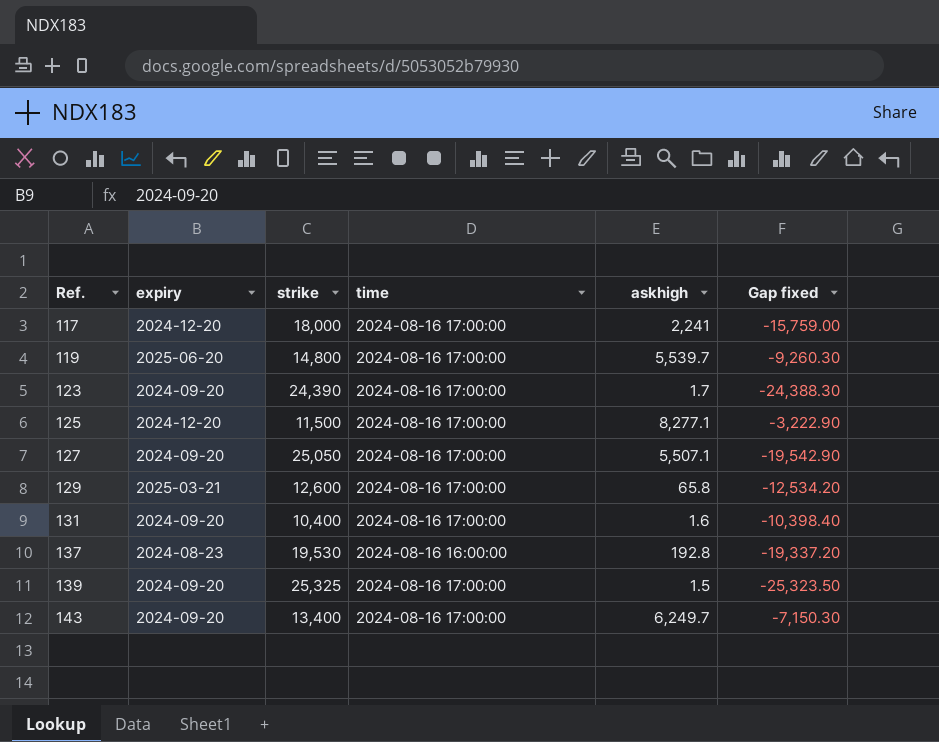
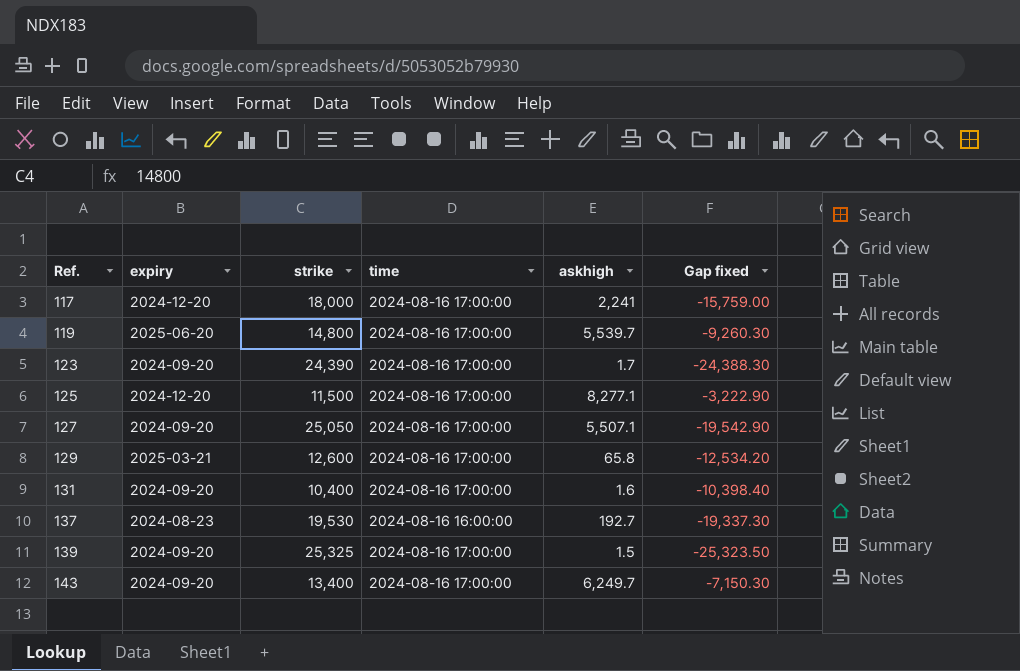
137 | askhigh: 192.8 -> 192.7
137 | Gap fixed: -19,337.20 -> -19,337.30

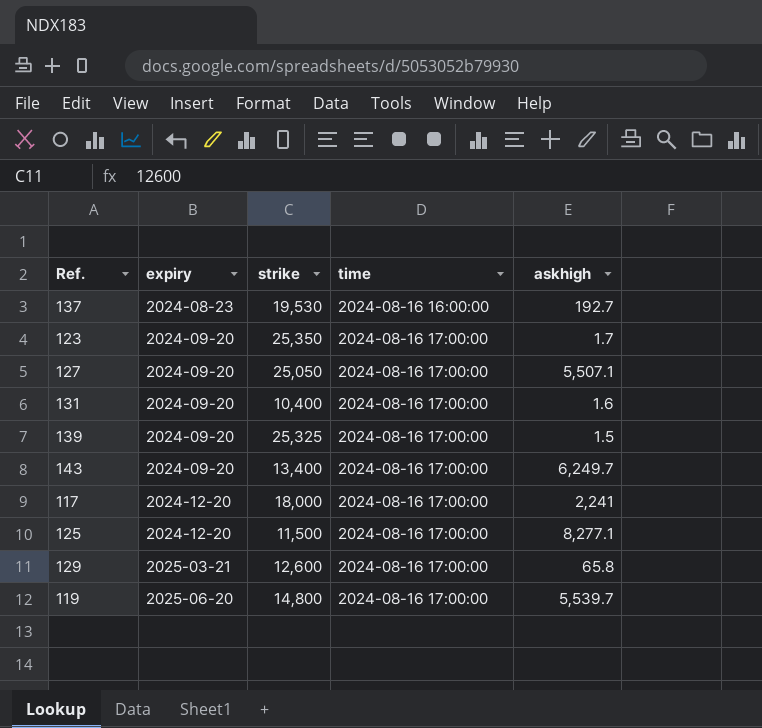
row order: Ref. ascending -> expiry ascending
column Gap fixed | formula: [askhigh] - [strike] -> none
123 | strike: 24,390 -> 25,350

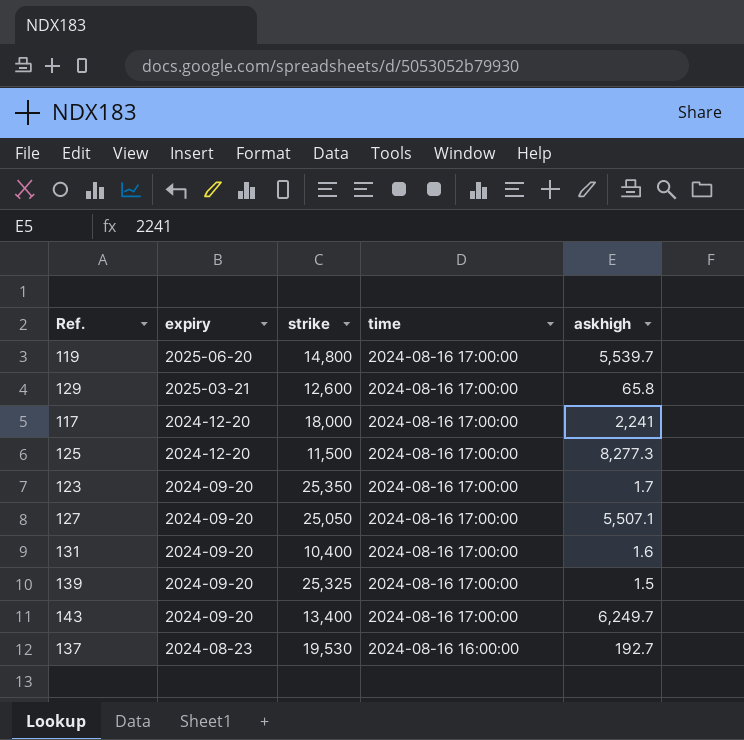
row order: expiry ascending -> expiry descending
125 | askhigh: 8,277.1 -> 8,277.3

